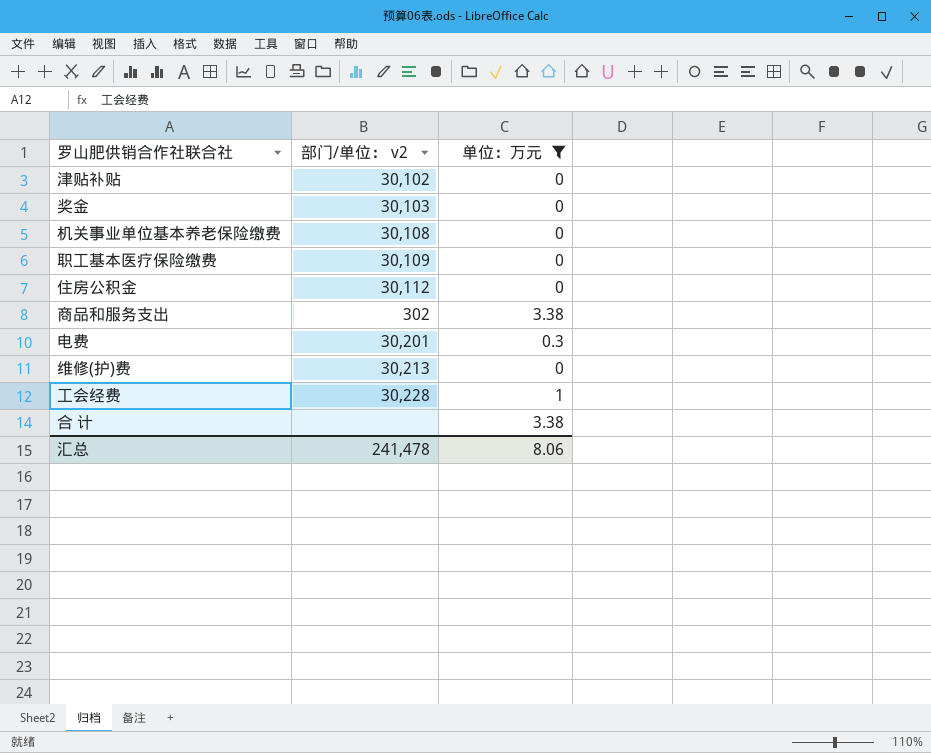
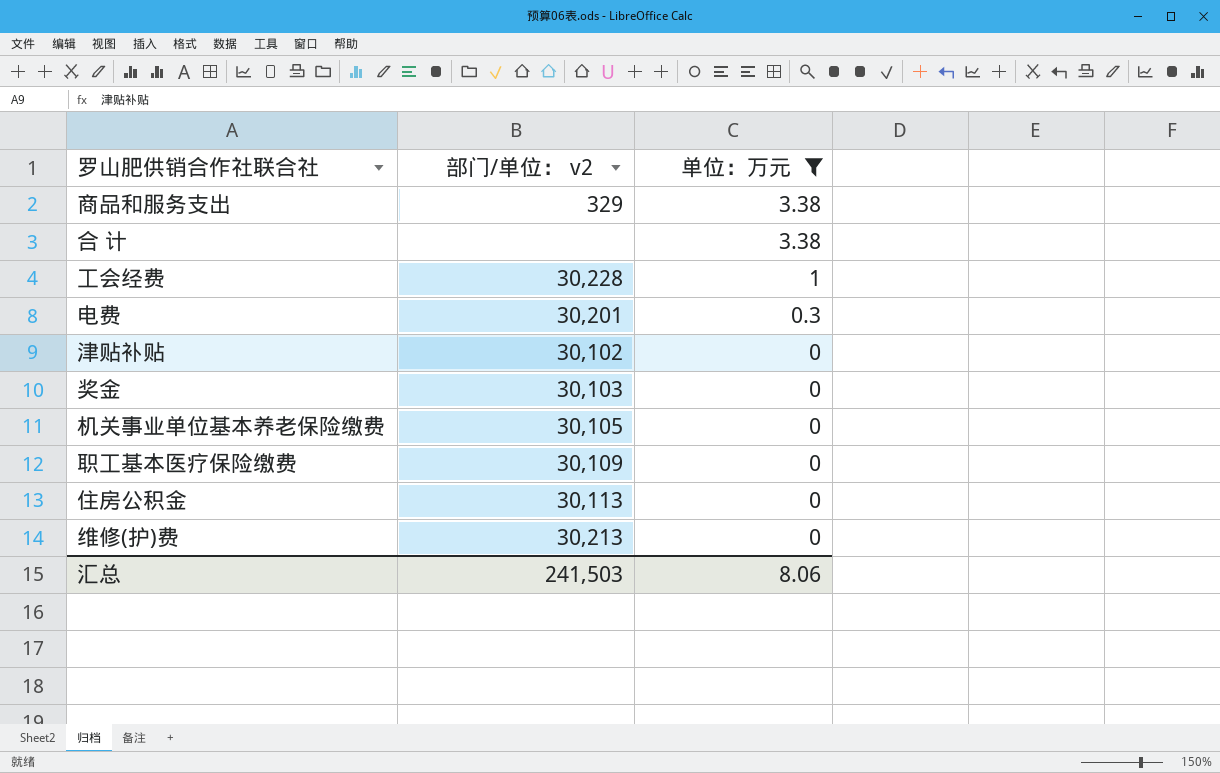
row order: none -> 单位：万元 descending
商品和服务支出 | 部门/单位： v2: 302 -> 329
机关事业单位基本养老保险缴费 | 部门/单位： v2: 30,108 -> 30,105
住房公积金 | 部门/单位： v2: 30,112 -> 30,113
汇总 | 部门/单位： v2: 241,478 -> 241,503

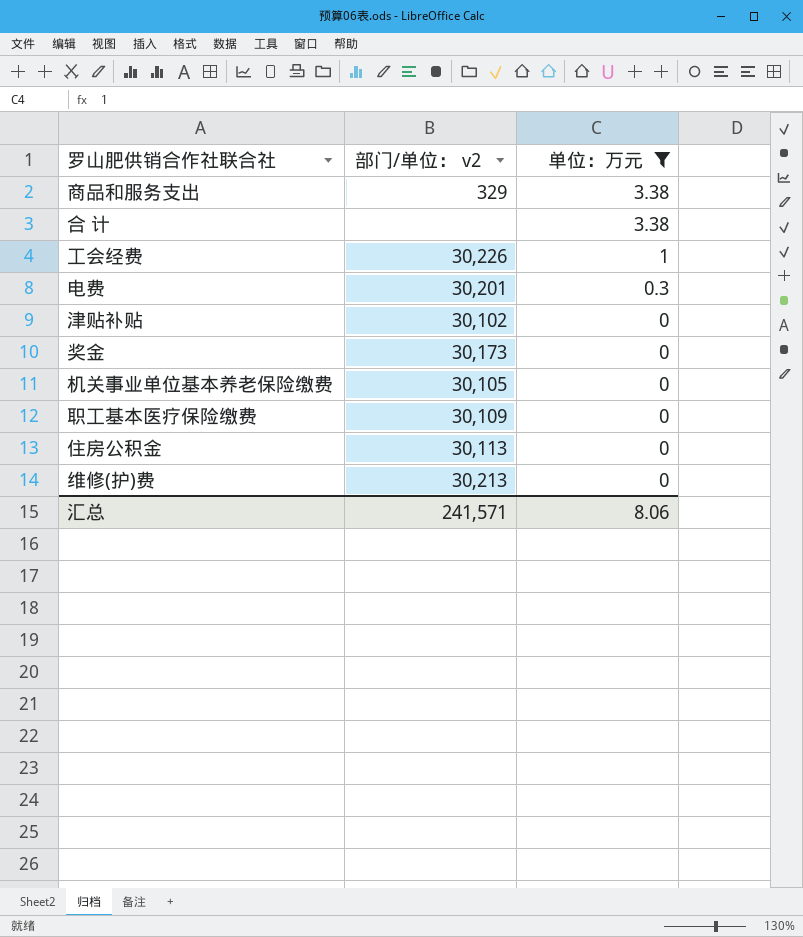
工会经费 | 部门/单位： v2: 30,228 -> 30,226
奖金 | 部门/单位： v2: 30,103 -> 30,173
汇总 | 部门/单位： v2: 241,503 -> 241,571

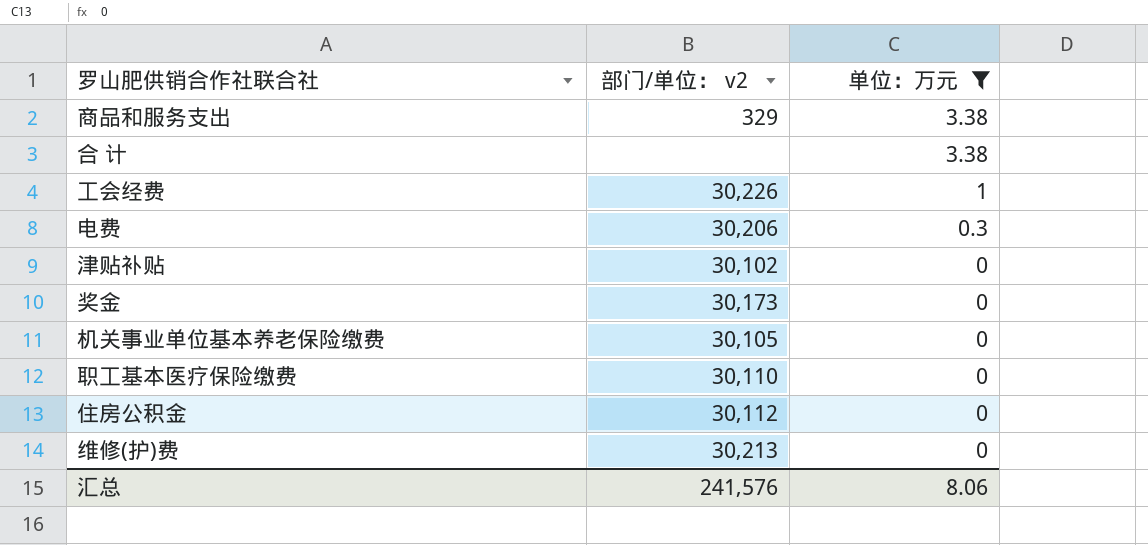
电费 | 部门/单位： v2: 30,201 -> 30,206
职工基本医疗保险缴费 | 部门/单位： v2: 30,109 -> 30,110
住房公积金 | 部门/单位： v2: 30,113 -> 30,112
汇总 | 部门/单位： v2: 241,571 -> 241,576

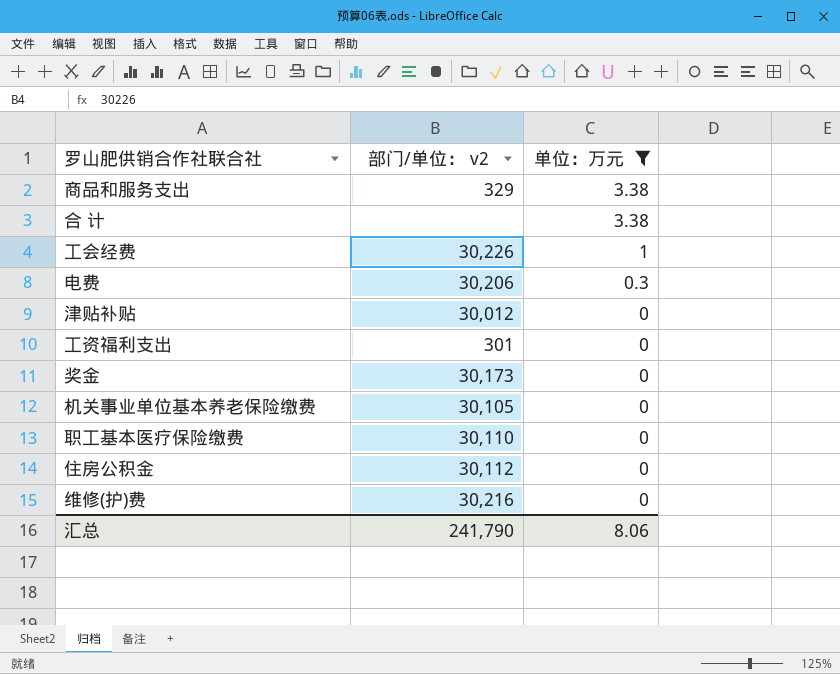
津贴补贴 | 部门/单位： v2: 30,102 -> 30,012
row 工资福利支出: none -> 301 | 0
维修(护)费 | 部门/单位： v2: 30,213 -> 30,216
汇总 | 部门/单位： v2: 241,576 -> 241,790

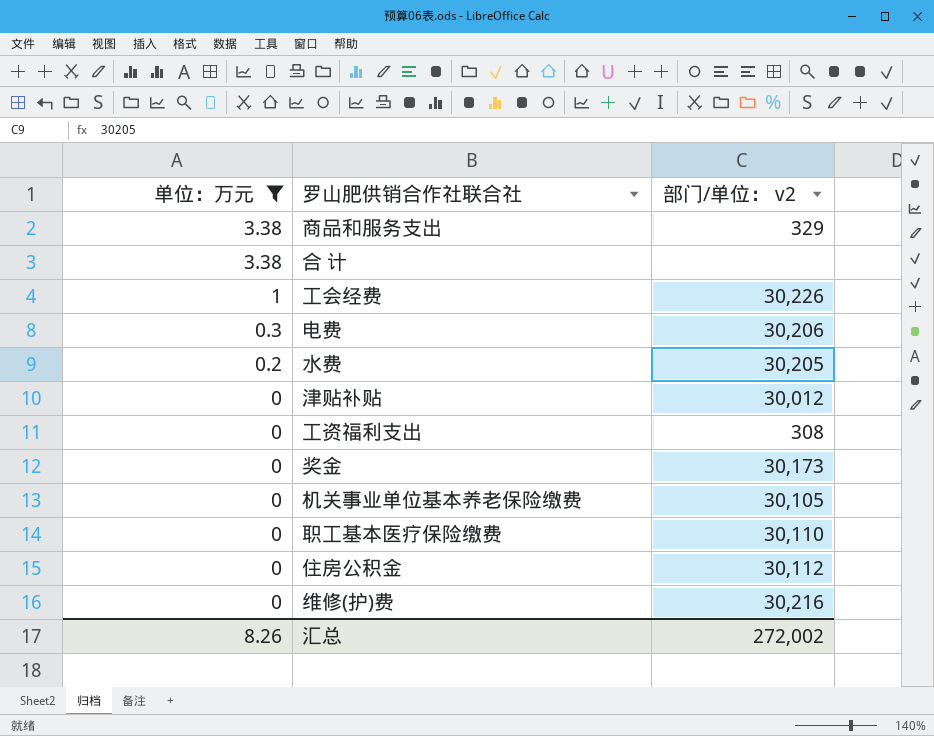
column 单位：万元 | position: 3 -> 1
row 水费: none -> 0.2 | 30,205
工资福利支出 | 部门/单位： v2: 301 -> 308
汇总 | 单位：万元: 8.06 -> 8.26
汇总 | 部门/单位： v2: 241,790 -> 272,002

